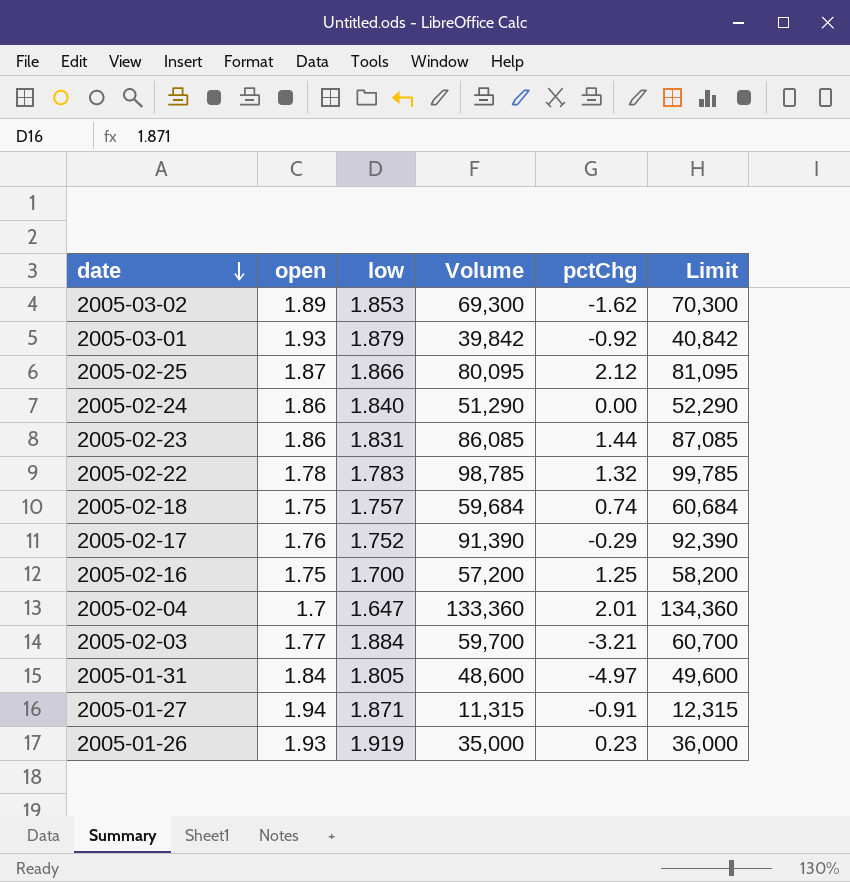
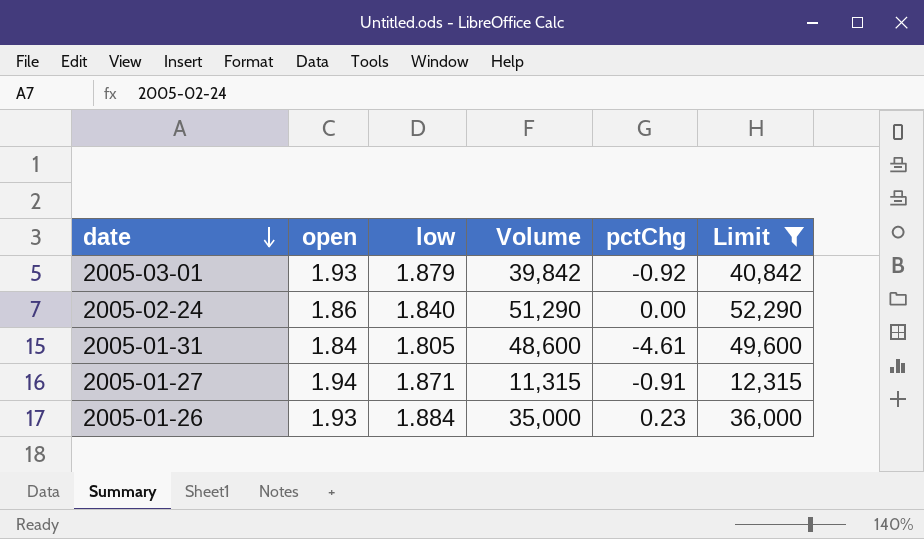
filter: none -> Limit <= 52,290
2005-01-31 | pctChg: -4.97 -> -4.61
2005-01-26 | low: 1.919 -> 1.884

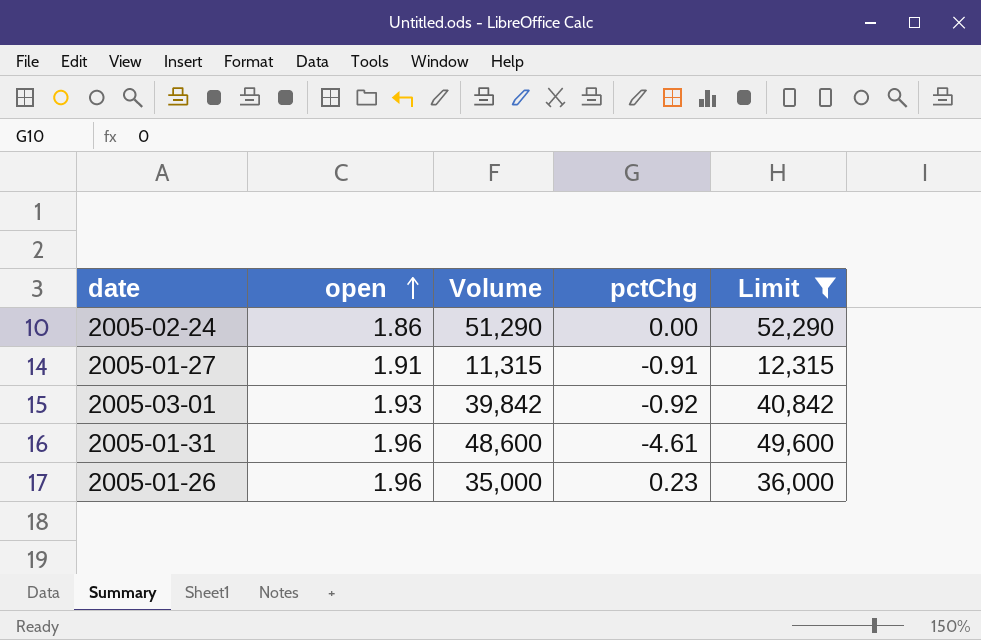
row order: date descending -> open ascending
column low | position: 3 -> none
2005-01-27 | open: 1.94 -> 1.91
2005-01-31 | open: 1.84 -> 1.96
2005-01-26 | open: 1.93 -> 1.96

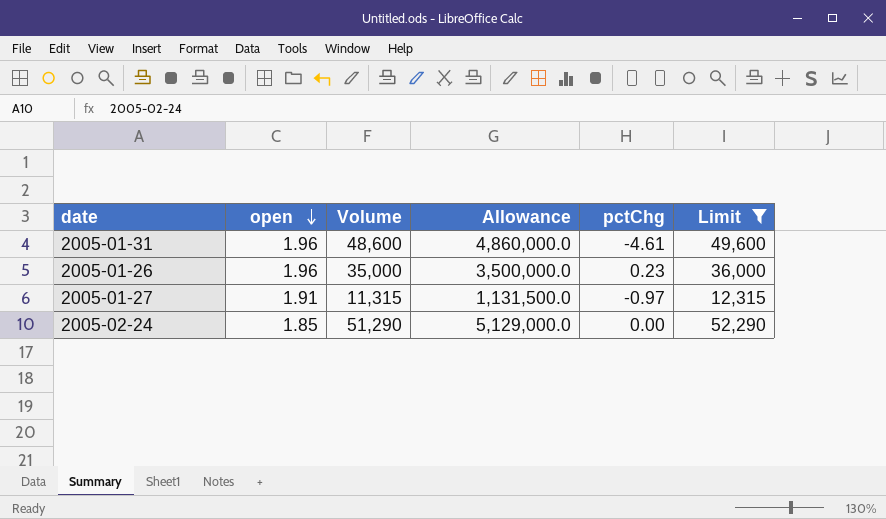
row order: open ascending -> open descending
column Allowance | formula: none -> [Volume] * 100
row 2005-03-01: 1.93 | 39,842 | -0.92 | 40,842 -> none
2005-01-27 | pctChg: -0.91 -> -0.97
2005-02-24 | open: 1.86 -> 1.85

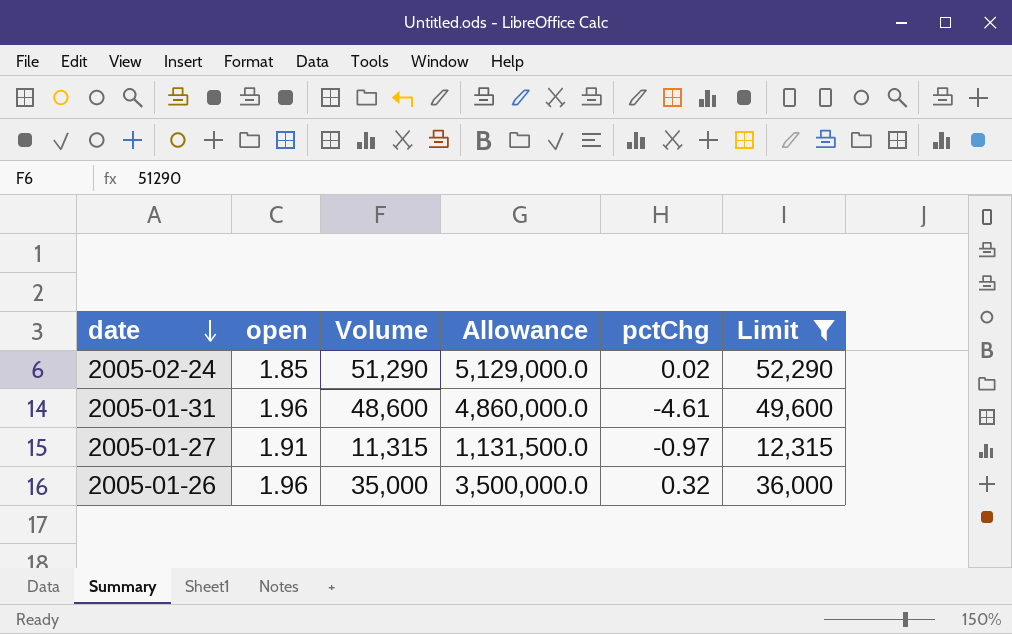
row order: open descending -> date descending
2005-02-24 | pctChg: 0.00 -> 0.02
2005-01-26 | pctChg: 0.23 -> 0.32

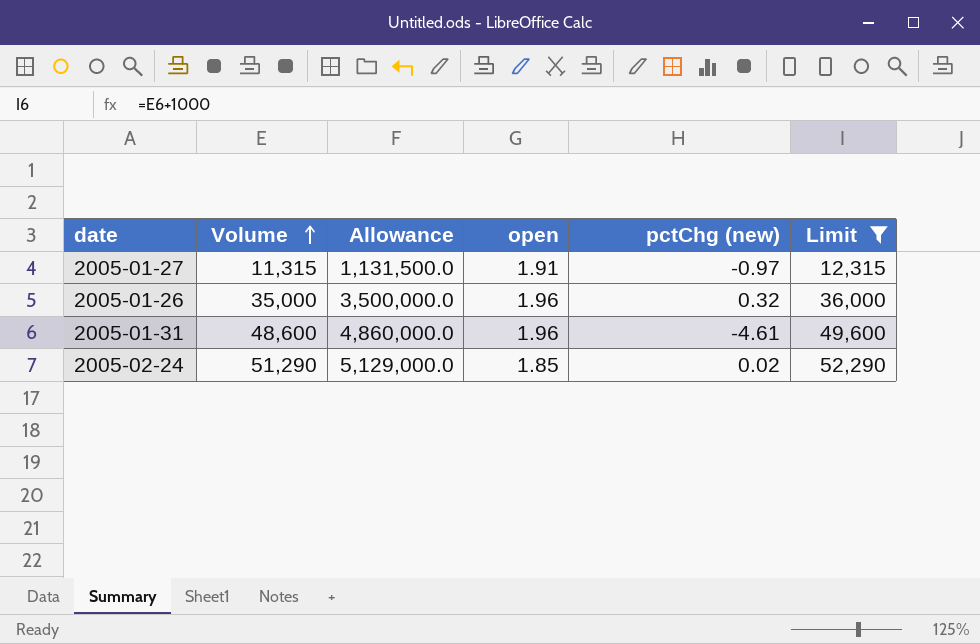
row order: date descending -> Volume ascending
column open | position: 2 -> 4
column name: pctChg -> pctChg (new)

